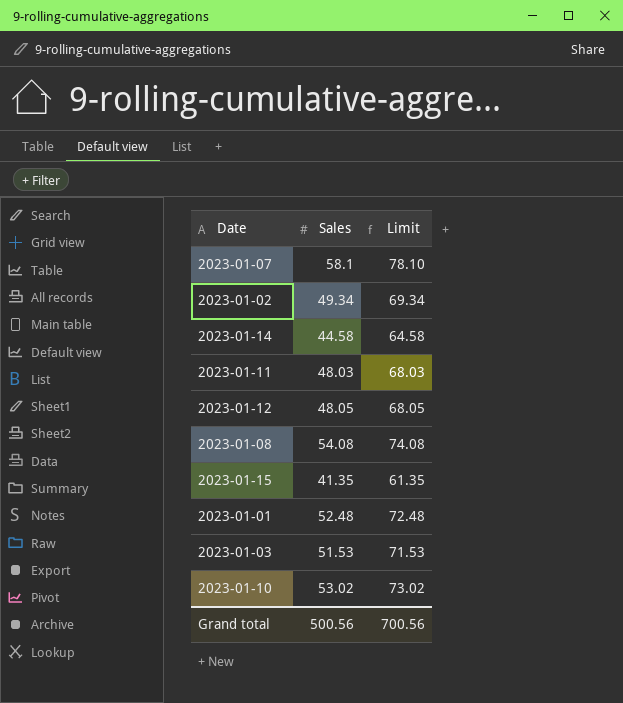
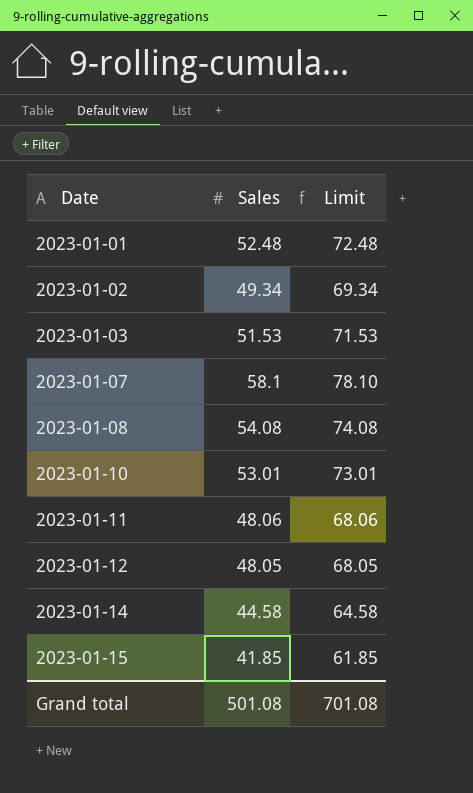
row order: none -> Date ascending
2023-01-10 | Sales: 53.02 -> 53.01
2023-01-10 | Limit: 73.02 -> 73.01
2023-01-11 | Sales: 48.03 -> 48.06
2023-01-11 | Limit: 68.03 -> 68.06
2023-01-15 | Sales: 41.35 -> 41.85
2023-01-15 | Limit: 61.35 -> 61.85
Grand total | Sales: 500.56 -> 501.08
Grand total | Limit: 700.56 -> 701.08

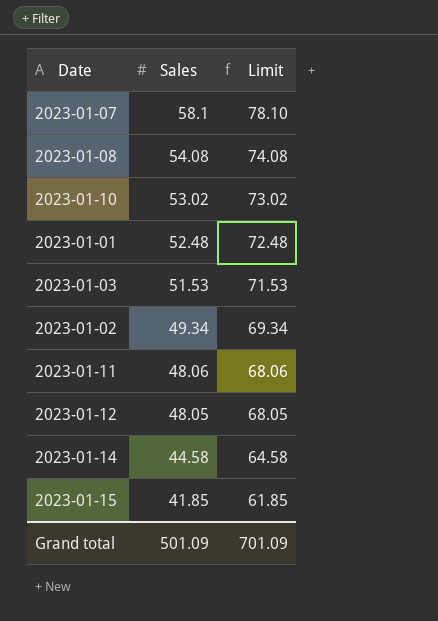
row order: Date ascending -> Sales descending
2023-01-10 | Sales: 53.01 -> 53.02
2023-01-10 | Limit: 73.01 -> 73.02
Grand total | Sales: 501.08 -> 501.09
Grand total | Limit: 701.08 -> 701.09

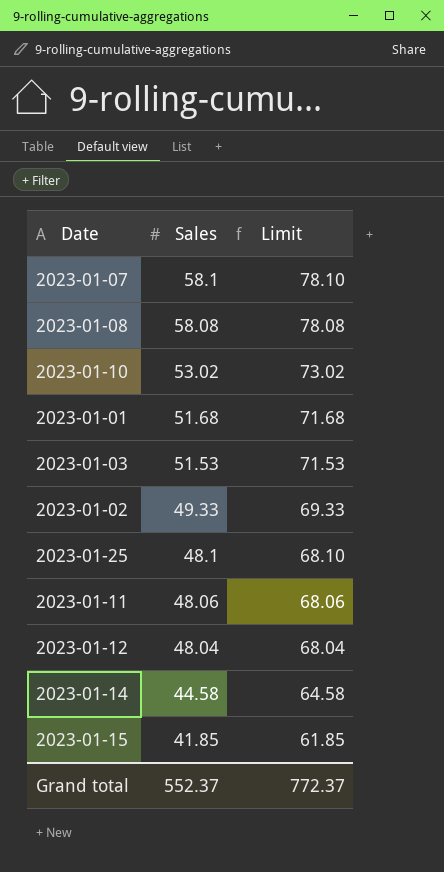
2023-01-08 | Sales: 54.08 -> 58.08
2023-01-08 | Limit: 74.08 -> 78.08
2023-01-01 | Sales: 52.48 -> 51.68
2023-01-01 | Limit: 72.48 -> 71.68
2023-01-02 | Sales: 49.34 -> 49.33
2023-01-02 | Limit: 69.34 -> 69.33
row 2023-01-25: none -> 48.1 | 68.10
2023-01-12 | Sales: 48.05 -> 48.04
2023-01-12 | Limit: 68.05 -> 68.04
Grand total | Sales: 501.09 -> 552.37
Grand total | Limit: 701.09 -> 772.37

